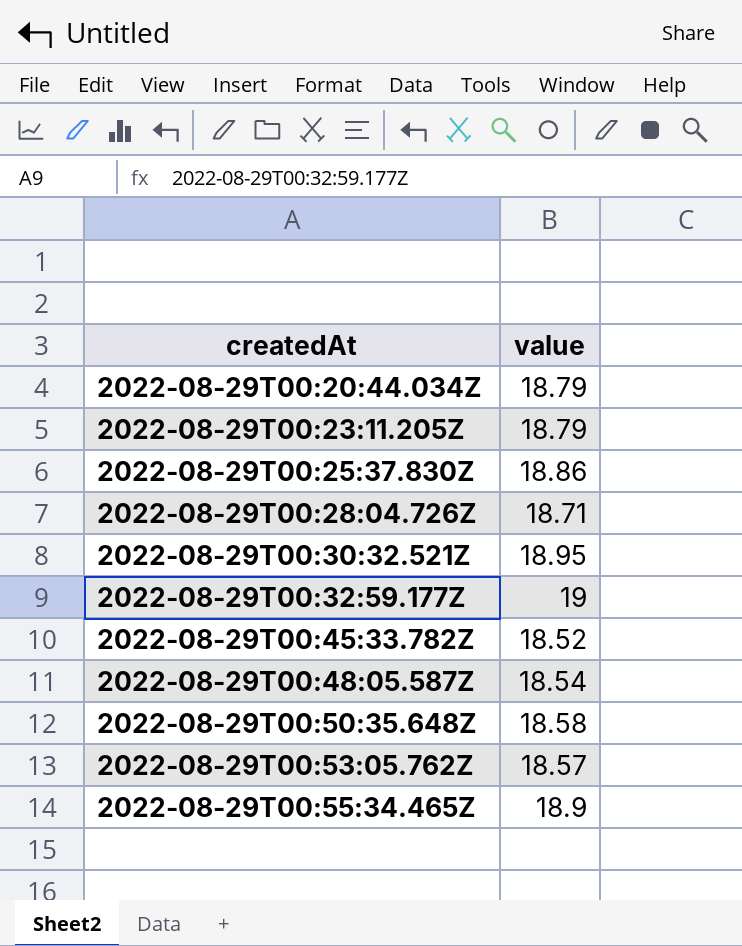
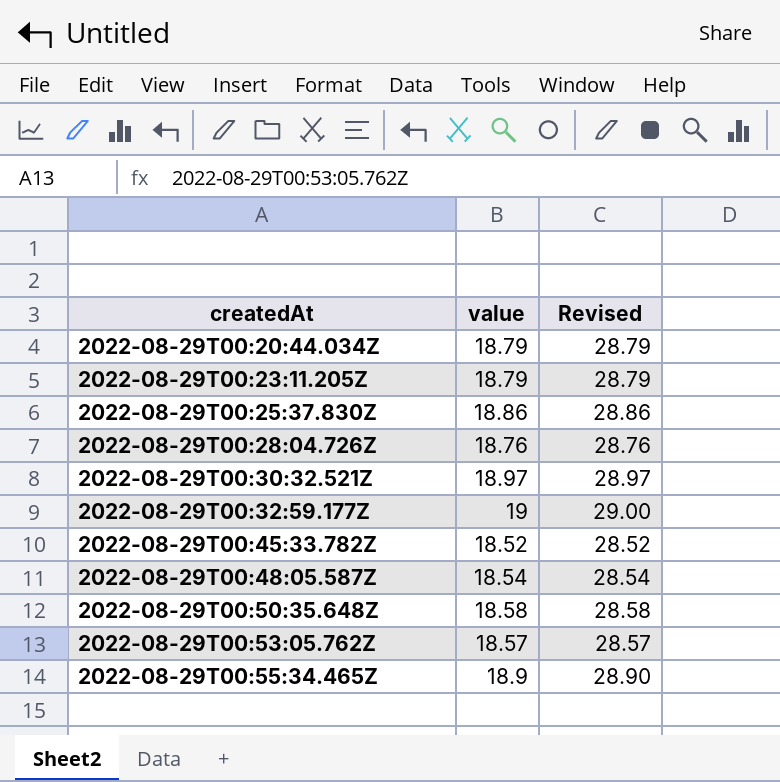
column Revised | formula: none -> [value] + 10
2022-08-29T00:28:04.726Z | value: 18.71 -> 18.76
2022-08-29T00:30:32.521Z | value: 18.95 -> 18.97

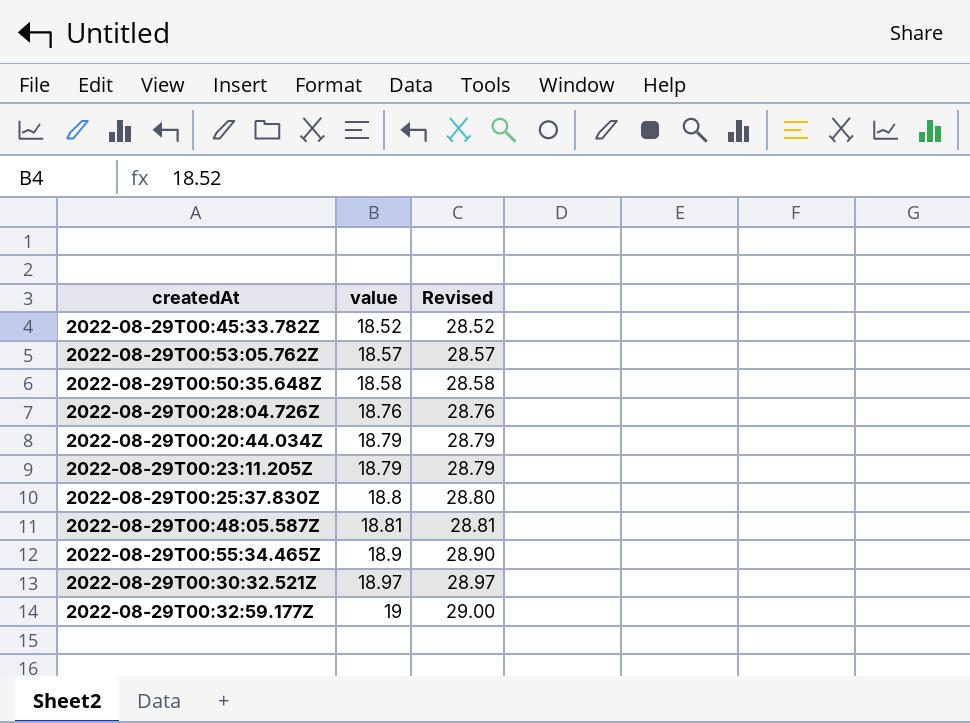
row order: createdAt ascending -> value ascending
2022-08-29T00:25:37.830Z | value: 18.86 -> 18.8
2022-08-29T00:25:37.830Z | Revised: 28.86 -> 28.80
2022-08-29T00:48:05.587Z | value: 18.54 -> 18.81
2022-08-29T00:48:05.587Z | Revised: 28.54 -> 28.81

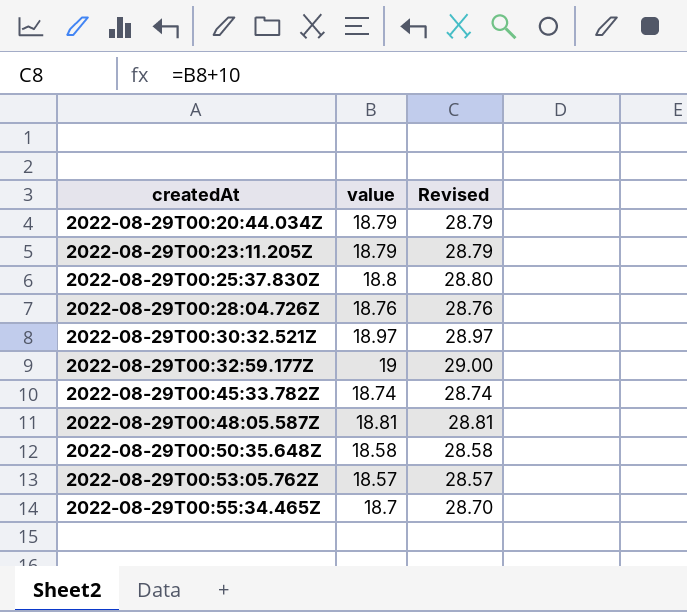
row order: value ascending -> createdAt ascending
2022-08-29T00:45:33.782Z | value: 18.52 -> 18.74
2022-08-29T00:45:33.782Z | Revised: 28.52 -> 28.74
2022-08-29T00:55:34.465Z | value: 18.9 -> 18.7
2022-08-29T00:55:34.465Z | Revised: 28.90 -> 28.70

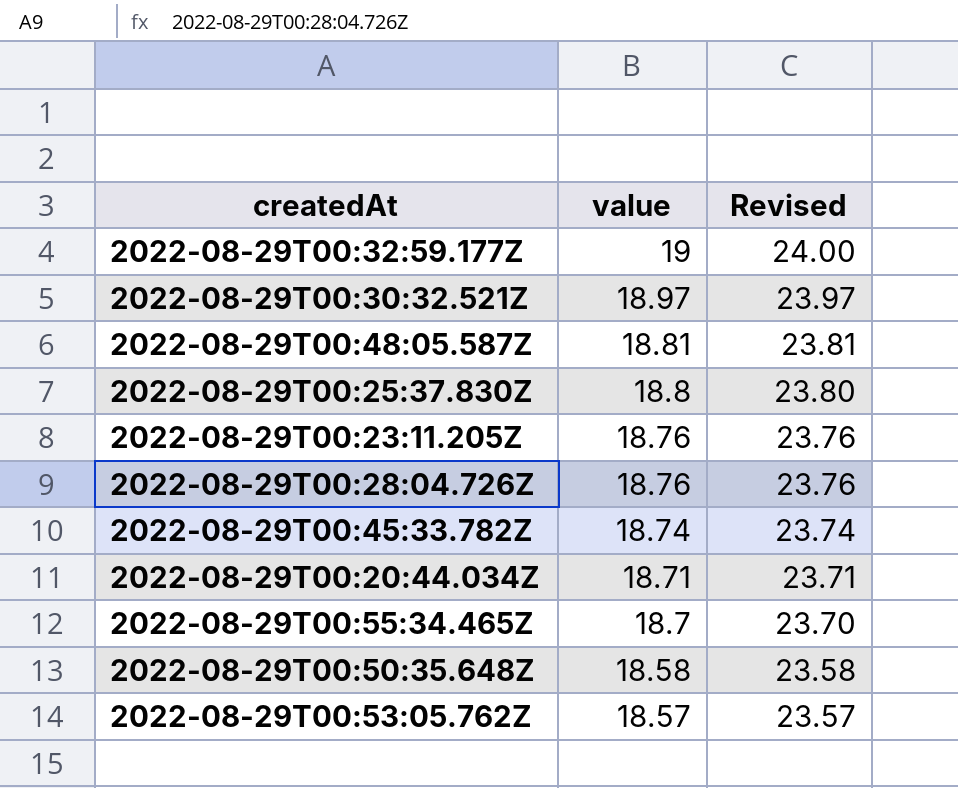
row order: createdAt ascending -> value descending
column Revised | formula: [value] + 10 -> [value] + 5
2022-08-29T00:23:11.205Z | value: 18.79 -> 18.76
2022-08-29T00:20:44.034Z | value: 18.79 -> 18.71

